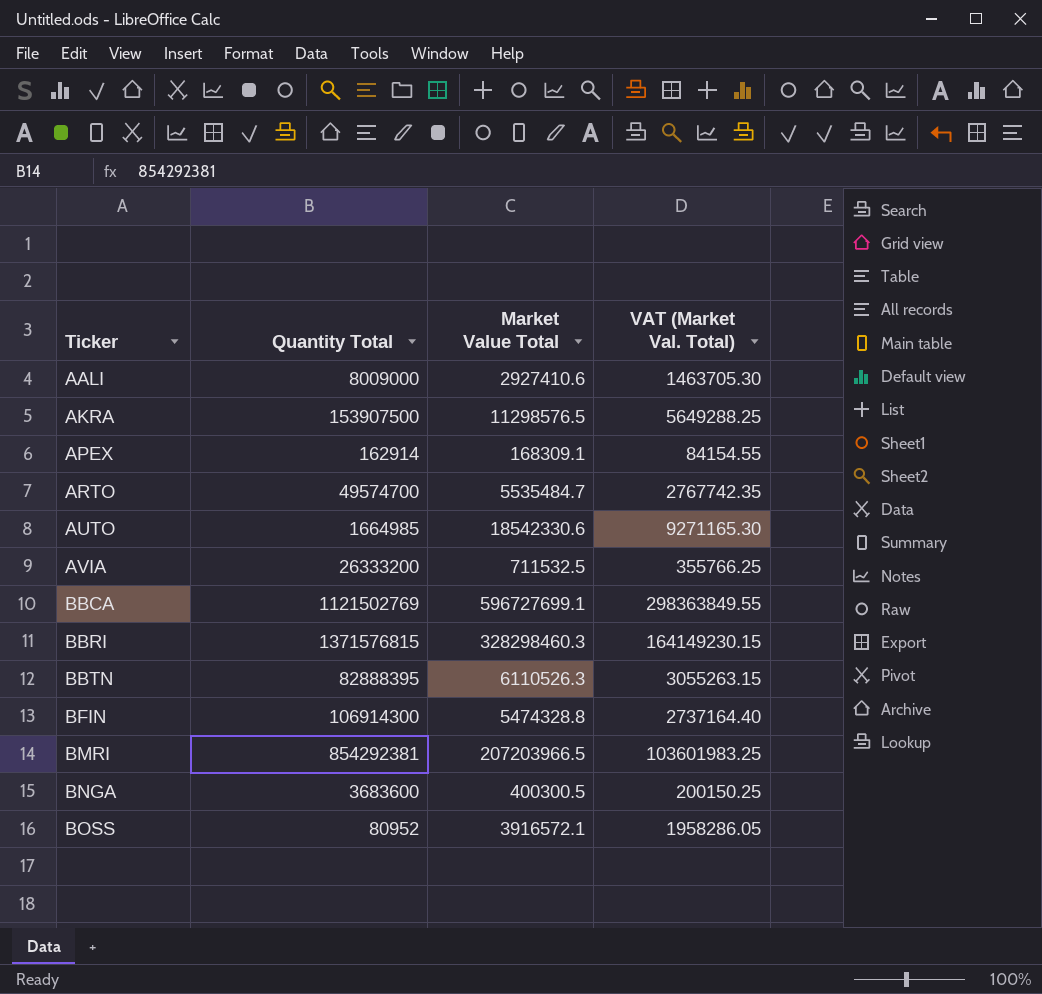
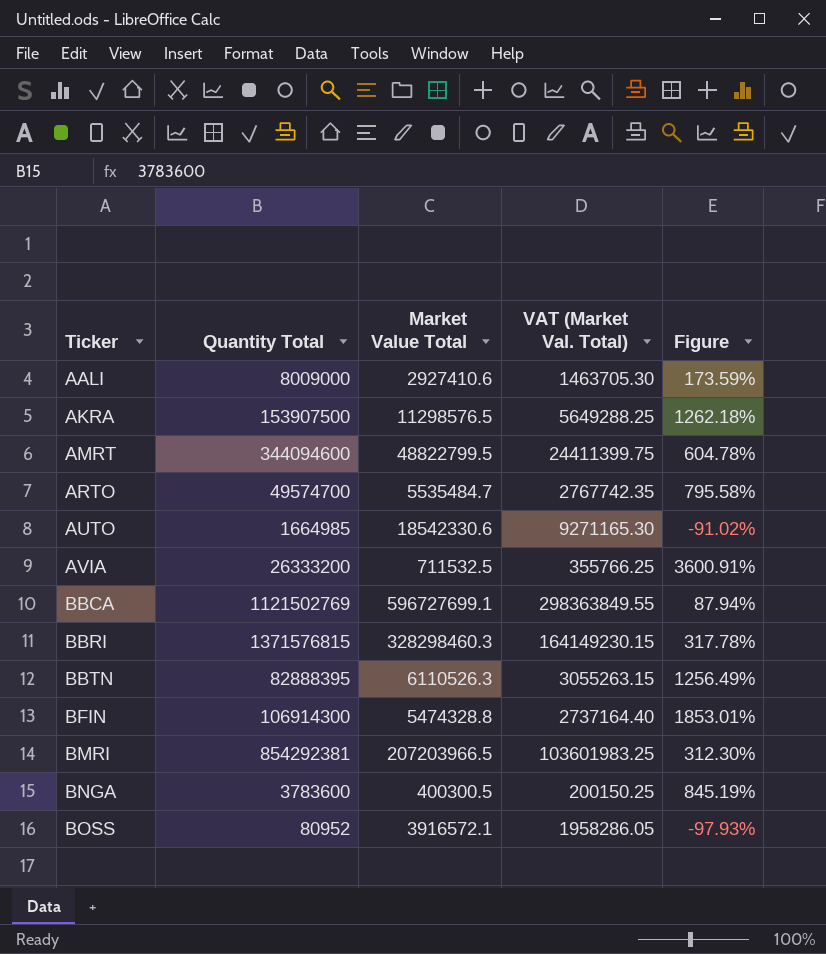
column Figure | formula: none -> ([Quantity Total] - [Market Value Total]) / [Market Value Total]
row APEX: 162914 | 168309.1 | 84154.55 -> none
row AMRT: none -> 344094600 | 48822799.5 | 24411399.75 | 604.78%
BNGA | Quantity Total: 3683600 -> 3783600

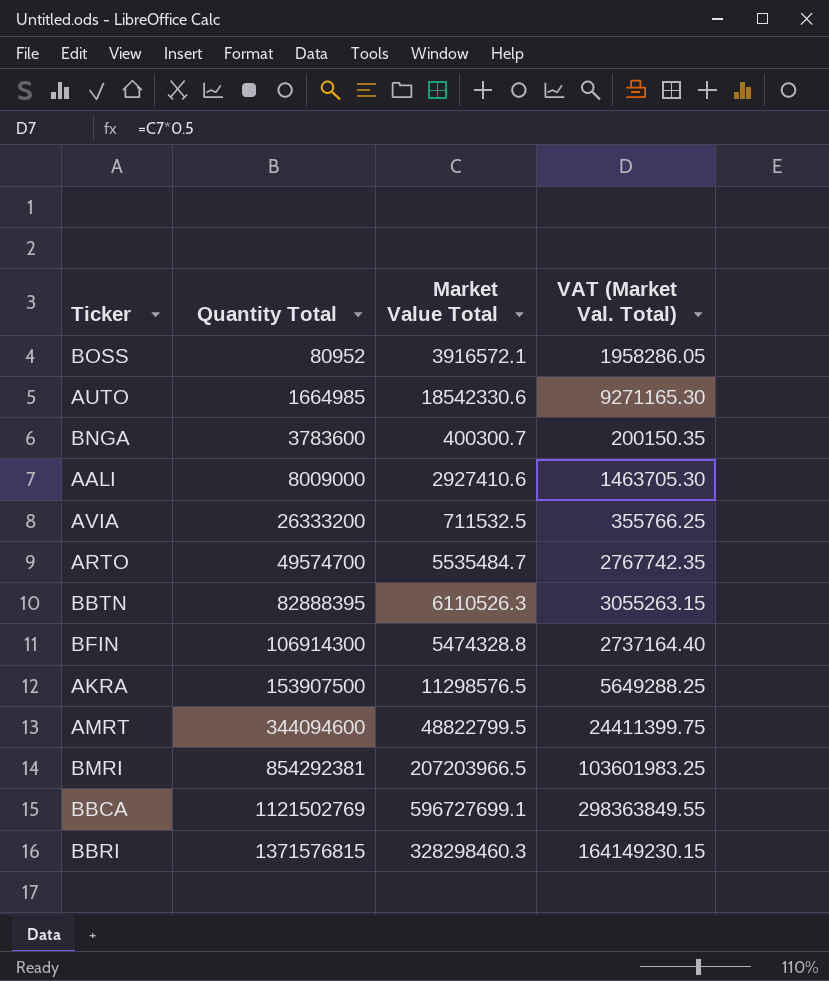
row order: Ticker ascending -> Quantity Total ascending
column Figure | formula: ([Quantity Total] - [Market Value Total]) / [Market Value Total] -> none
BNGA | Market Value Total: 400300.5 -> 400300.7
BNGA | VAT (Market Val. Total): 200150.25 -> 200150.35

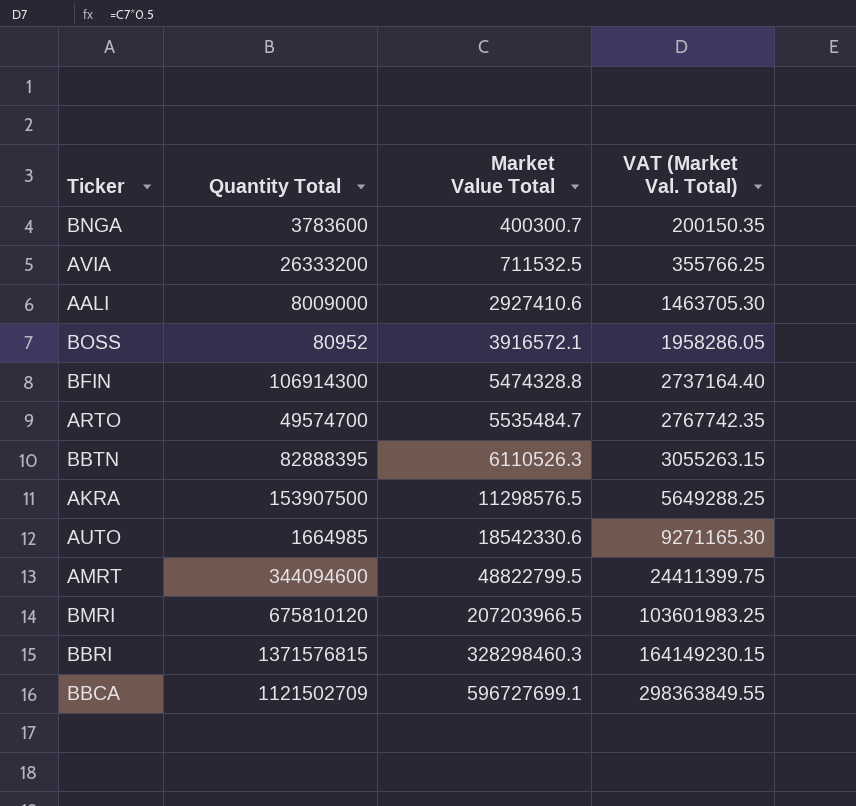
row order: Quantity Total ascending -> Market Value Total ascending
BMRI | Quantity Total: 854292381 -> 675810120
BBCA | Quantity Total: 1121502769 -> 1121502709

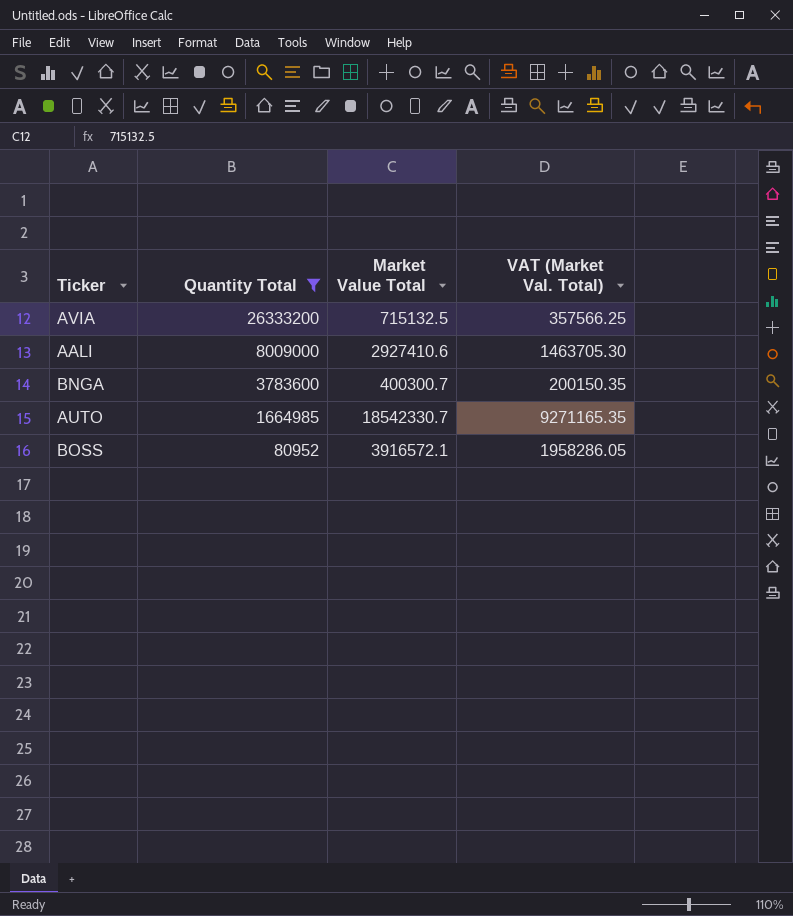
filter: none -> Quantity Total <= 26333200
row order: Market Value Total ascending -> Quantity Total descending
AVIA | Market Value Total: 711532.5 -> 715132.5
AVIA | VAT (Market Val. Total): 355766.25 -> 357566.25
AUTO | Market Value Total: 18542330.6 -> 18542330.7
AUTO | VAT (Market Val. Total): 9271165.30 -> 9271165.35

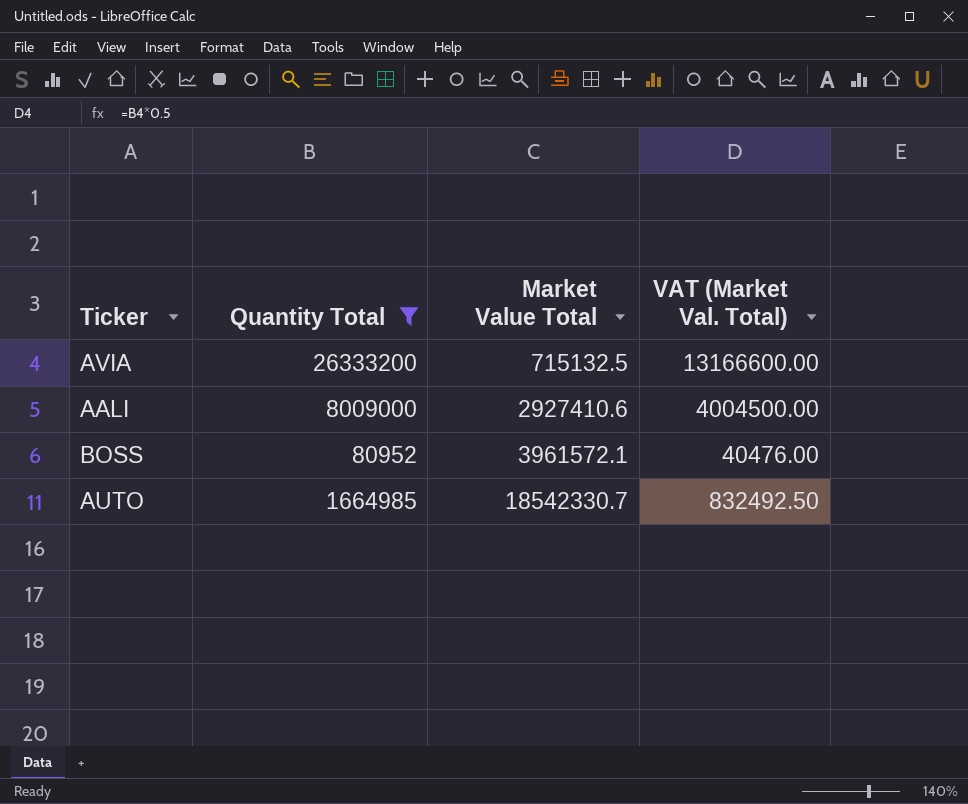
row order: Quantity Total descending -> Market Value Total ascending
column VAT (Market Val. Total) | formula: [Market Value Total] * 0.5 -> [Quantity Total] * 0.5
row BNGA: 3783600 | 400300.7 | 200150.35 -> none
BOSS | Market Value Total: 3916572.1 -> 3961572.1

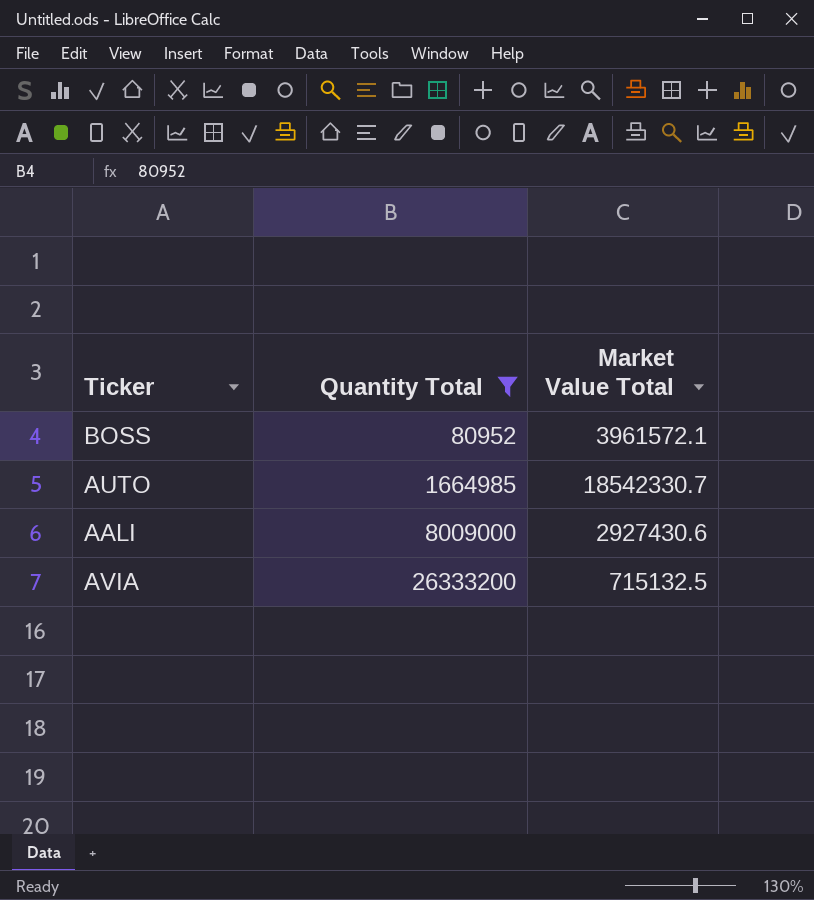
row order: Market Value Total ascending -> Quantity Total ascending
column VAT (Market Val. Total) | formula: [Quantity Total] * 0.5 -> none
AALI | Market Value Total: 2927410.6 -> 2927430.6

